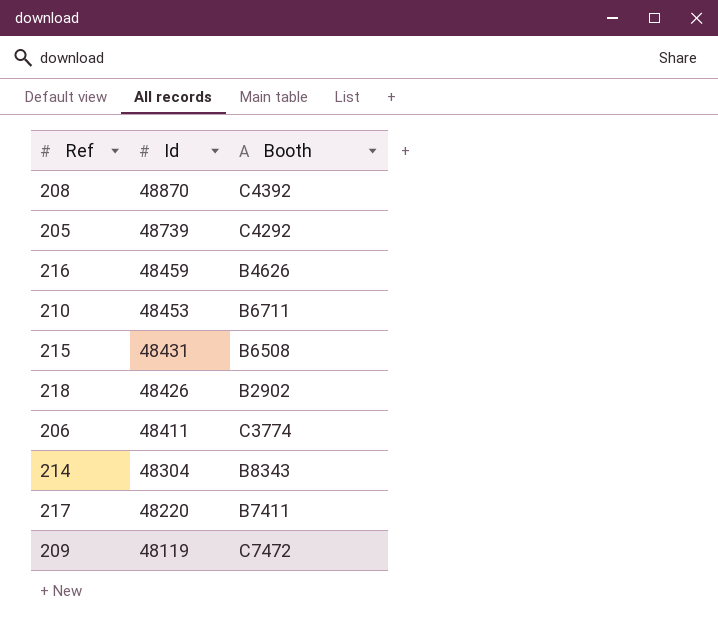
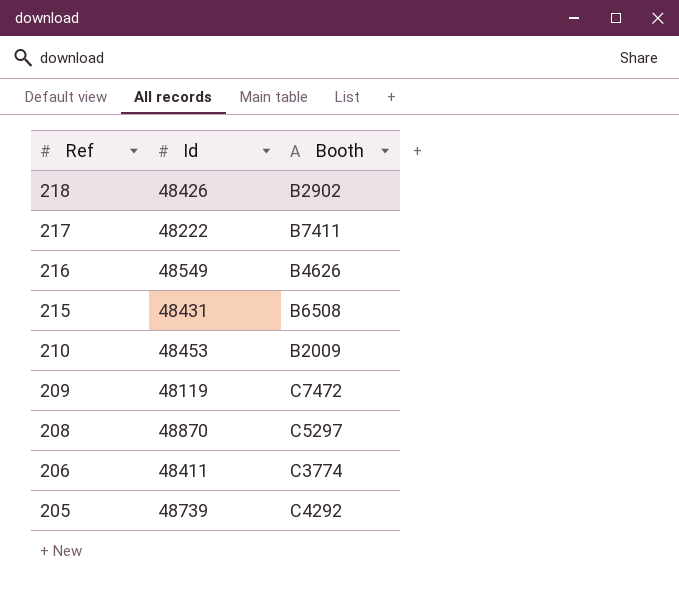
row order: Id descending -> Ref descending
row 214: 48304 | B8343 -> none
217 | Id: 48220 -> 48222
216 | Id: 48459 -> 48549
210 | Booth: B6711 -> B2009
208 | Booth: C4392 -> C5297

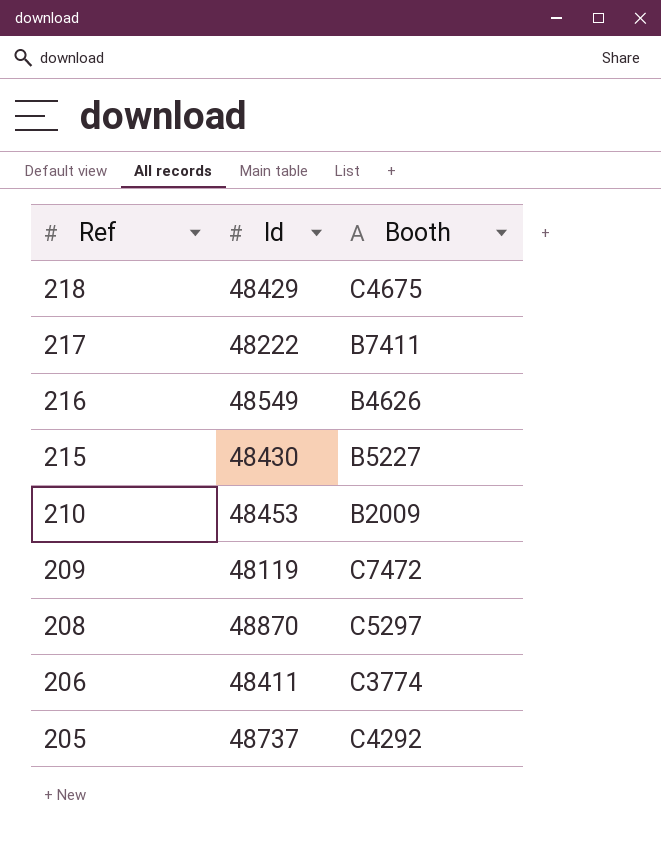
218 | Id: 48426 -> 48429
218 | Booth: B2902 -> C4675
215 | Id: 48431 -> 48430
215 | Booth: B6508 -> B5227
205 | Id: 48739 -> 48737

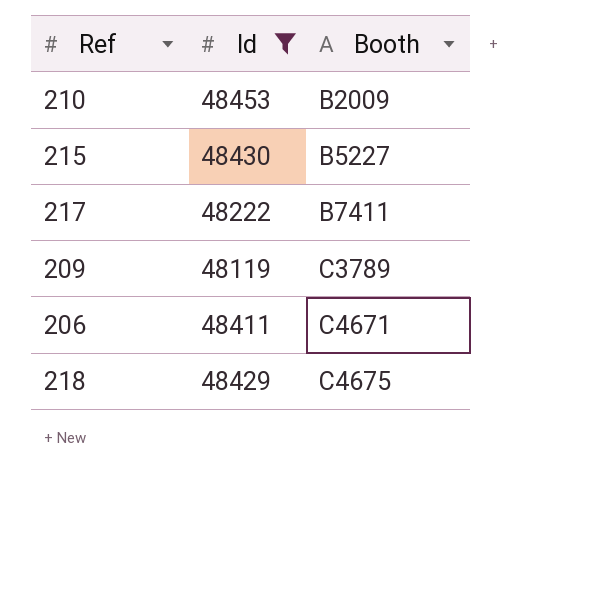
filter: none -> Id <= 48453
row order: Ref descending -> Booth ascending
209 | Booth: C7472 -> C3789
206 | Booth: C3774 -> C4671

